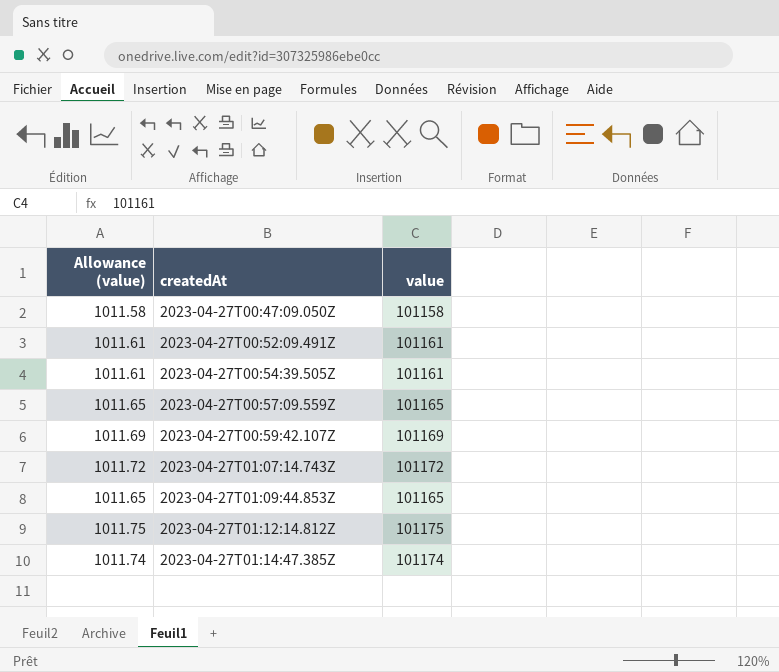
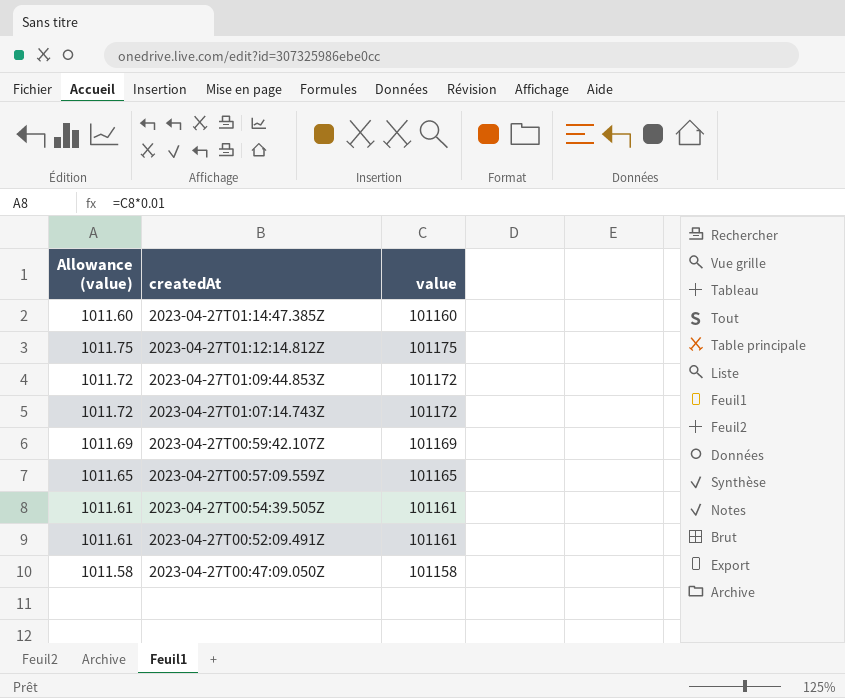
row order: createdAt ascending -> createdAt descending
2023-04-27T01:14:47.385Z | Allowance (value): 1011.74 -> 1011.60
2023-04-27T01:14:47.385Z | value: 101174 -> 101160
2023-04-27T01:09:44.853Z | Allowance (value): 1011.65 -> 1011.72
2023-04-27T01:09:44.853Z | value: 101165 -> 101172

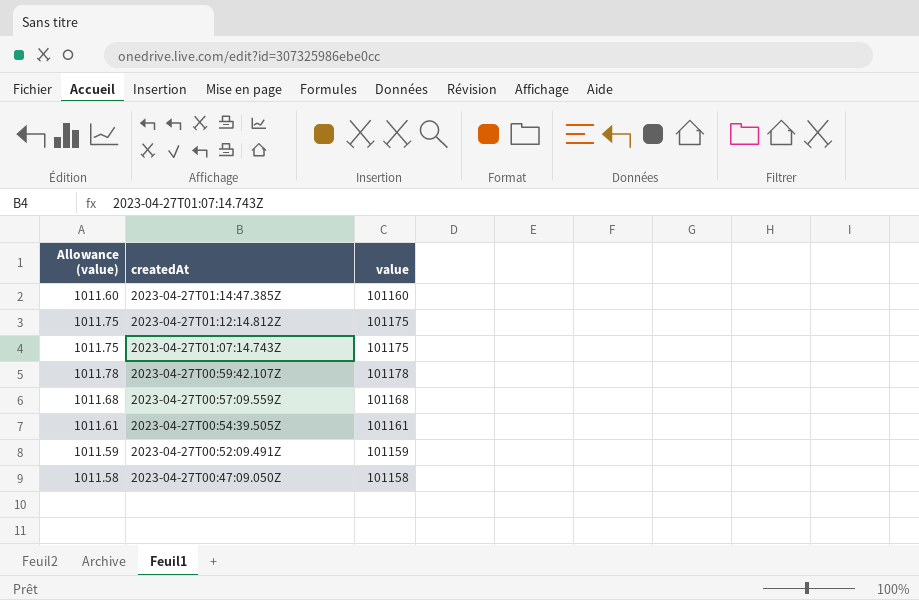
row 2023-04-27T01:09:44.853Z: 1011.72 | 101172 -> none
2023-04-27T01:07:14.743Z | Allowance (value): 1011.72 -> 1011.75
2023-04-27T01:07:14.743Z | value: 101172 -> 101175
2023-04-27T00:59:42.107Z | Allowance (value): 1011.69 -> 1011.78
2023-04-27T00:59:42.107Z | value: 101169 -> 101178
2023-04-27T00:57:09.559Z | Allowance (value): 1011.65 -> 1011.68
2023-04-27T00:57:09.559Z | value: 101165 -> 101168
2023-04-27T00:52:09.491Z | Allowance (value): 1011.61 -> 1011.59
2023-04-27T00:52:09.491Z | value: 101161 -> 101159

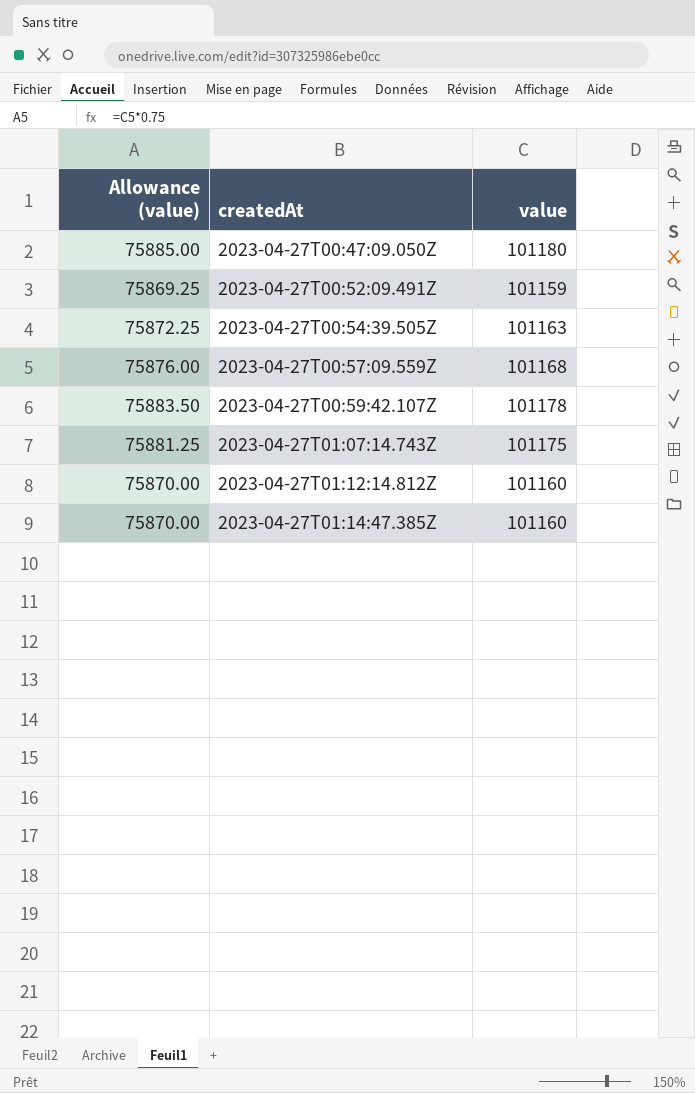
row order: createdAt descending -> createdAt ascending
column Allowance (value) | formula: [value] * 0.01 -> [value] * 0.75
2023-04-27T00:47:09.050Z | value: 101158 -> 101180
2023-04-27T00:54:39.505Z | value: 101161 -> 101163
2023-04-27T01:12:14.812Z | value: 101175 -> 101160

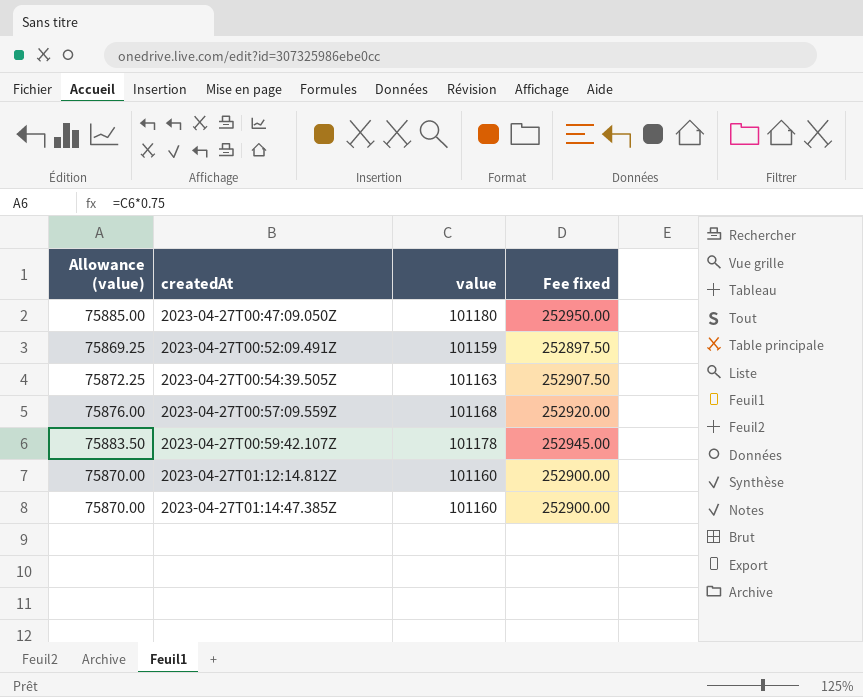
column Fee fixed | formula: none -> [value] * 2.5
row 2023-04-27T01:07:14.743Z: 75881.25 | 101175 -> none

